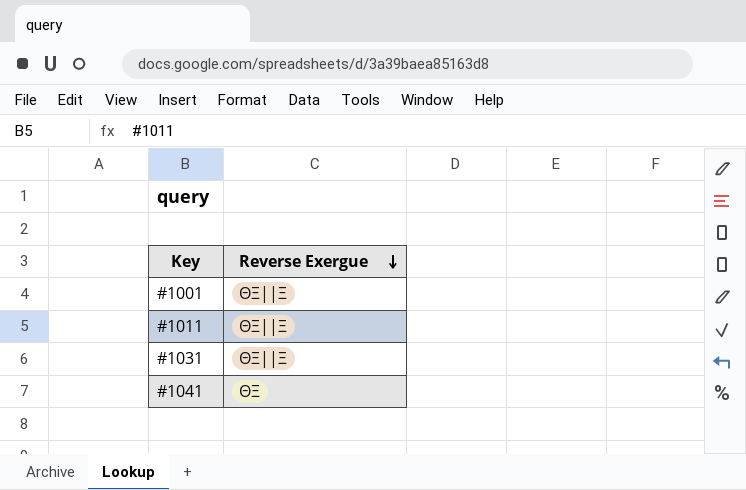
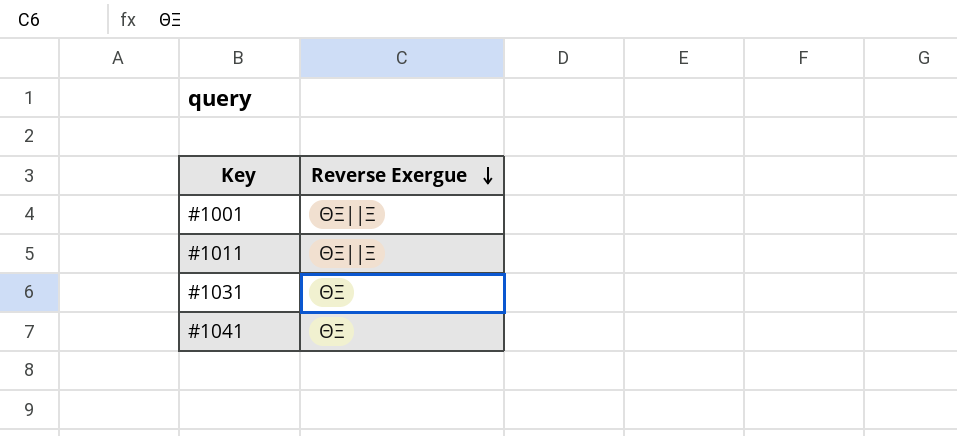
#1031 | Reverse Exergue: ΘΞ||Ξ -> ΘΞ

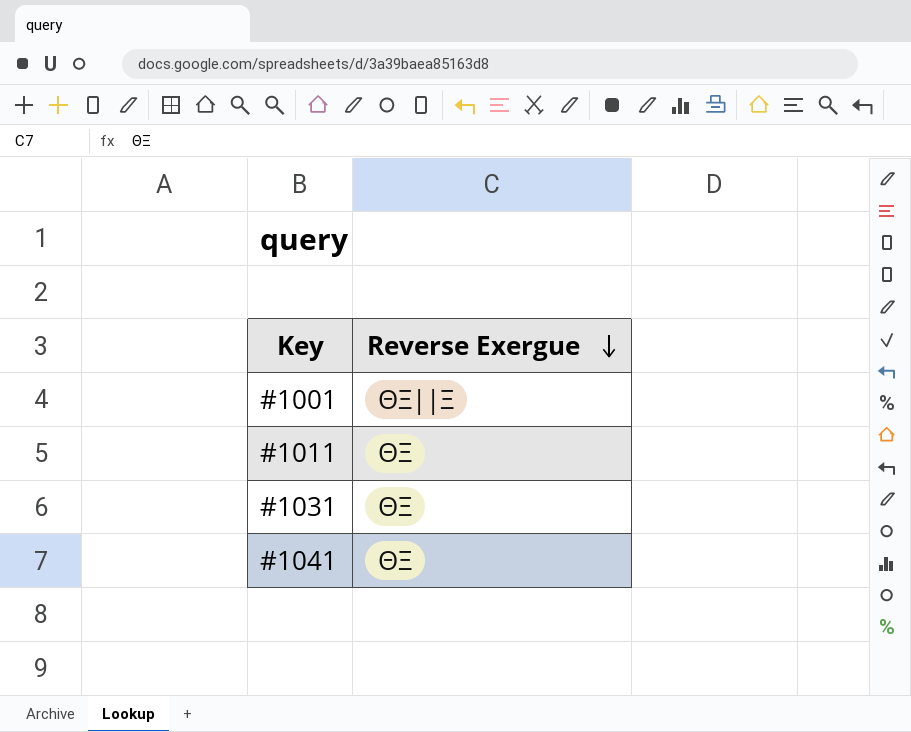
#1011 | Reverse Exergue: ΘΞ||Ξ -> ΘΞ

